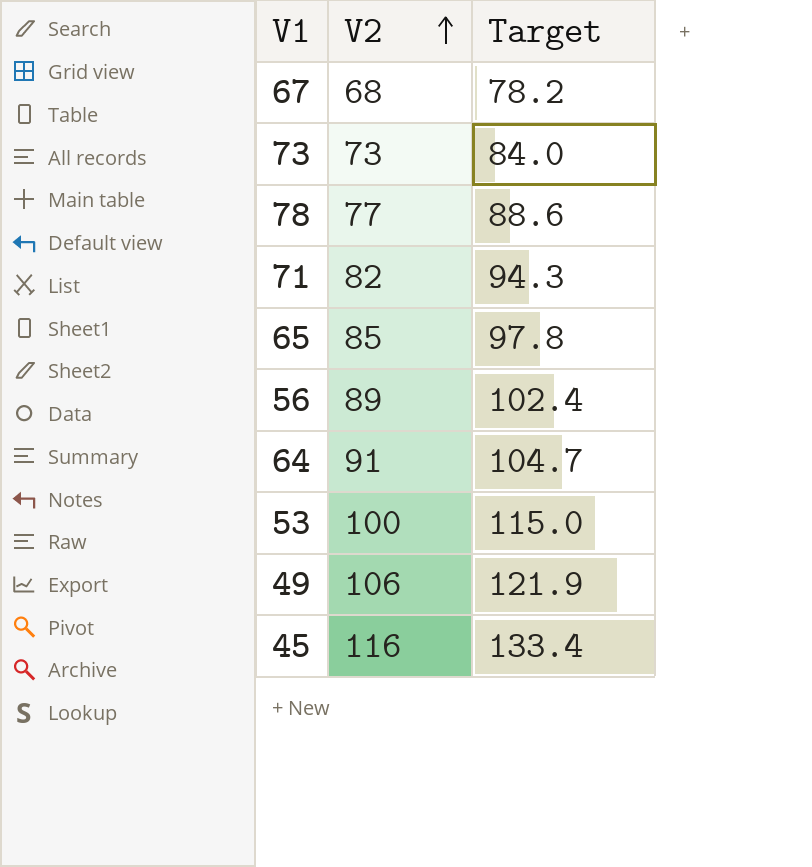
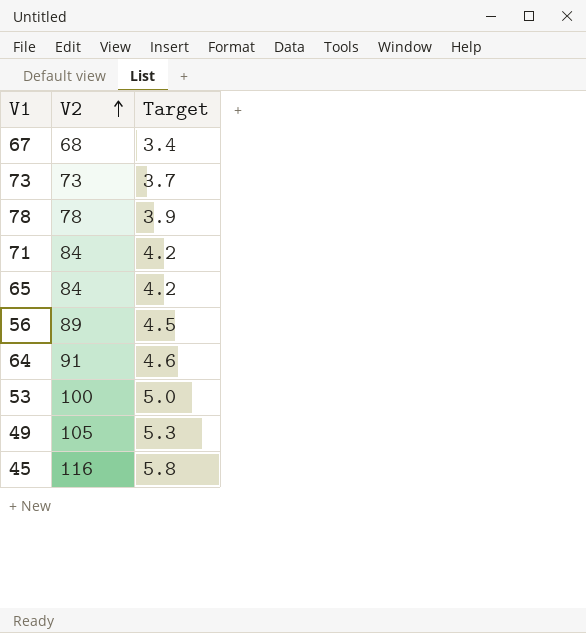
column Target | formula: [V2] * 1.15 -> [V2] * 0.05
78 | V2: 77 -> 78
71 | V2: 82 -> 84
65 | V2: 85 -> 84
49 | V2: 106 -> 105

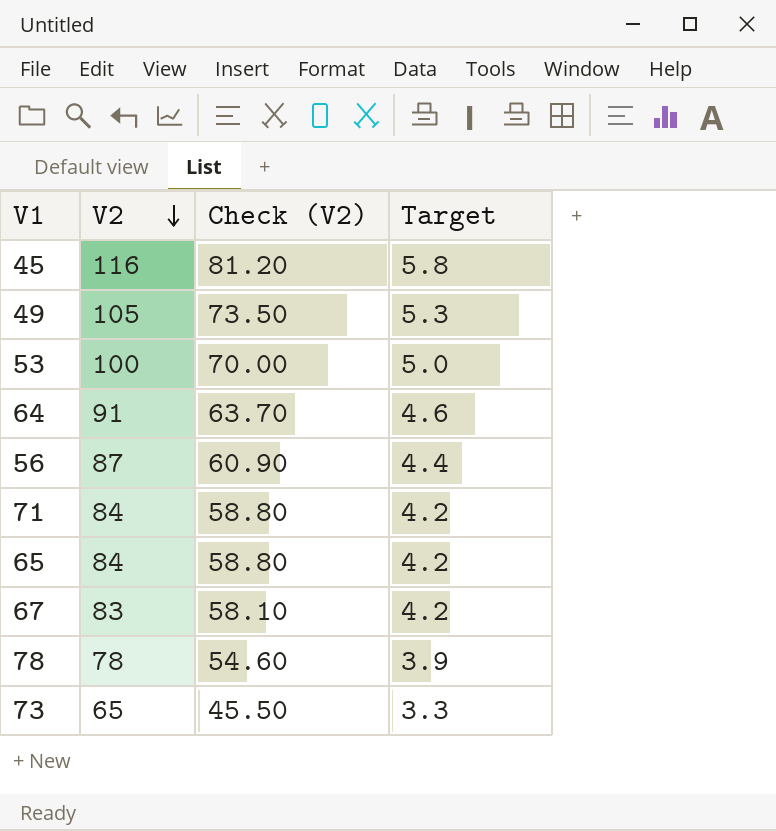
row order: V2 ascending -> V2 descending
column Check (V2) | formula: none -> [V2] * 0.7
56 | V2: 89 -> 87
56 | Target: 4.5 -> 4.4
67 | V2: 68 -> 83
67 | Target: 3.4 -> 4.2
73 | V2: 73 -> 65
73 | Target: 3.7 -> 3.3

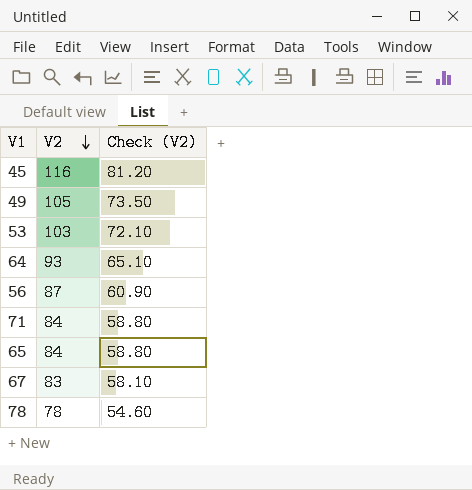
column Target | formula: [V2] * 0.05 -> none
row 73: 65 | 45.50 | 3.3 -> none
53 | V2: 100 -> 103
53 | Check (V2): 70.00 -> 72.10
64 | V2: 91 -> 93
64 | Check (V2): 63.70 -> 65.10

